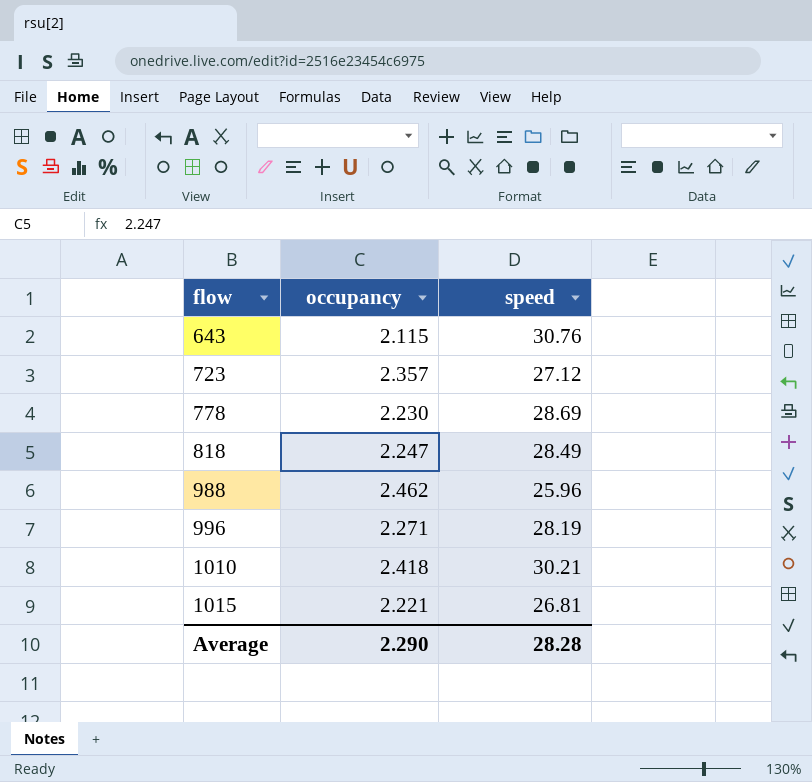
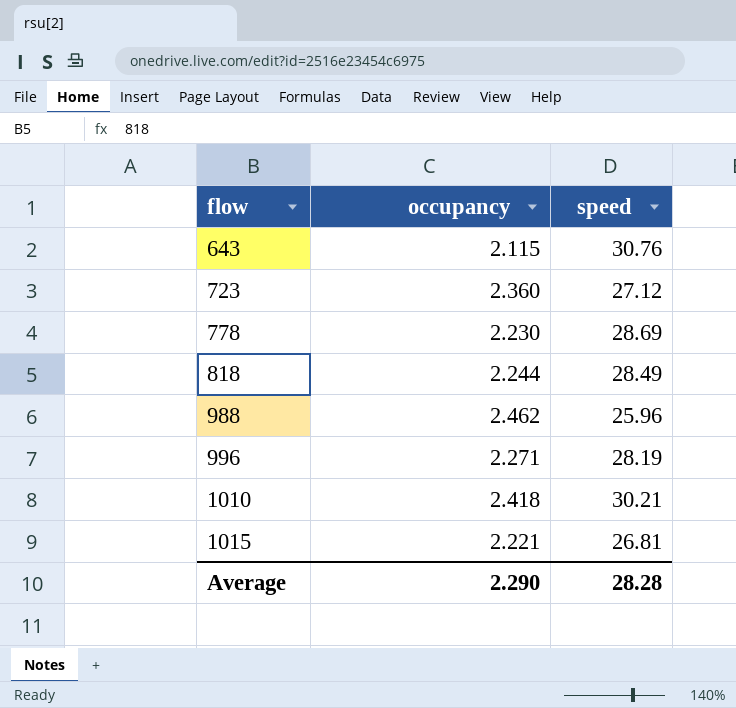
723 | occupancy: 2.357 -> 2.360
818 | occupancy: 2.247 -> 2.244

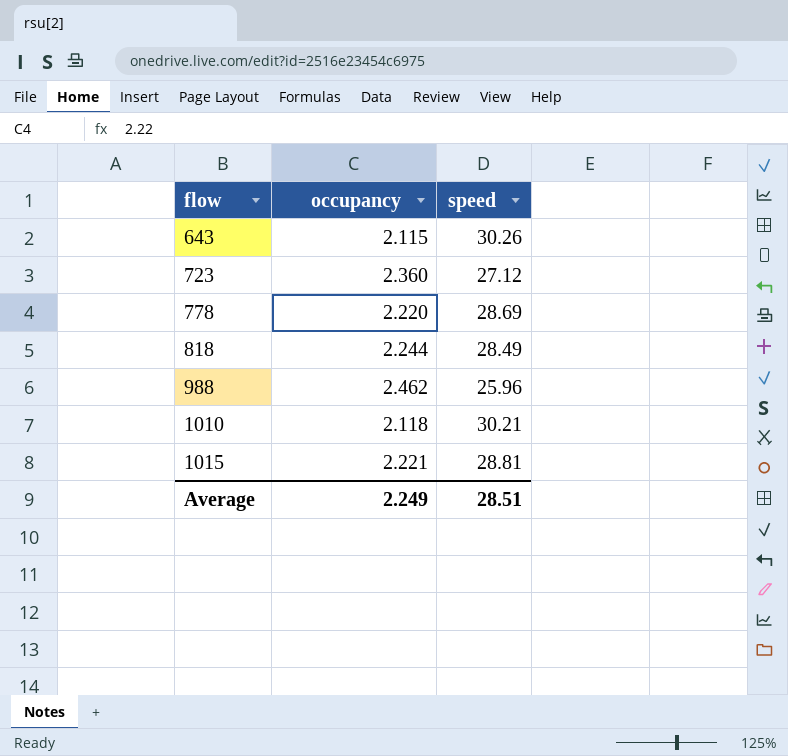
row 996: 2.271 | 28.19 -> none
643 | speed: 30.76 -> 30.26
778 | occupancy: 2.230 -> 2.220
1010 | occupancy: 2.418 -> 2.118
1015 | speed: 26.81 -> 28.81
Average | occupancy: 2.290 -> 2.249
Average | speed: 28.28 -> 28.51

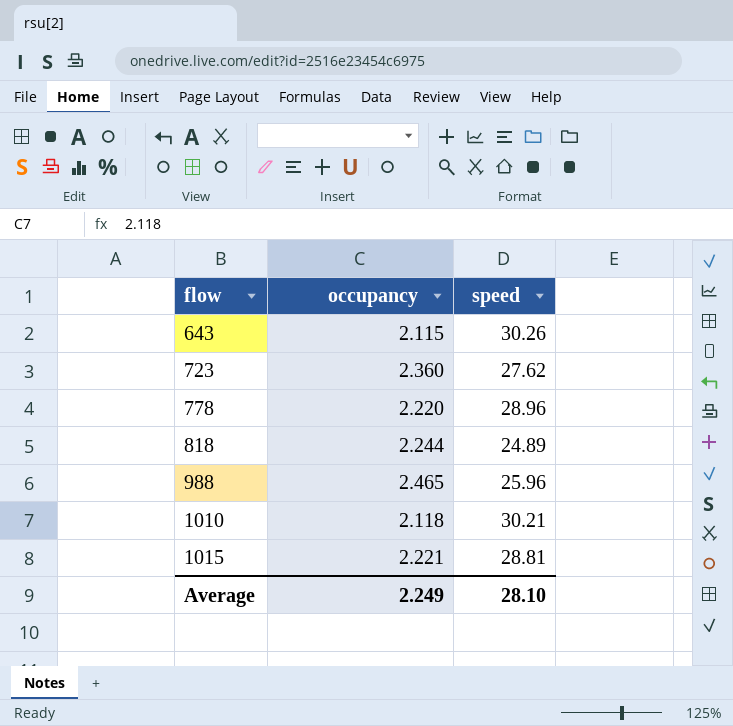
723 | speed: 27.12 -> 27.62
778 | speed: 28.69 -> 28.96
818 | speed: 28.49 -> 24.89
988 | occupancy: 2.462 -> 2.465
Average | speed: 28.51 -> 28.10

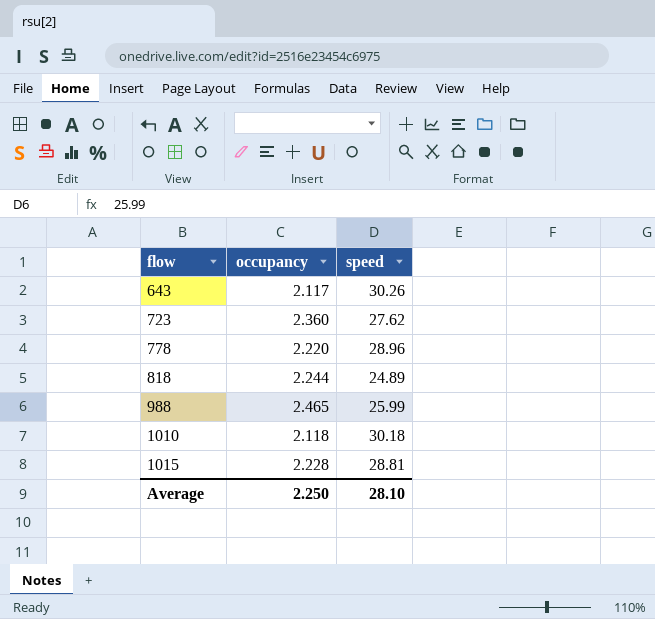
643 | occupancy: 2.115 -> 2.117
988 | speed: 25.96 -> 25.99
1010 | speed: 30.21 -> 30.18
1015 | occupancy: 2.221 -> 2.228
Average | occupancy: 2.249 -> 2.250

